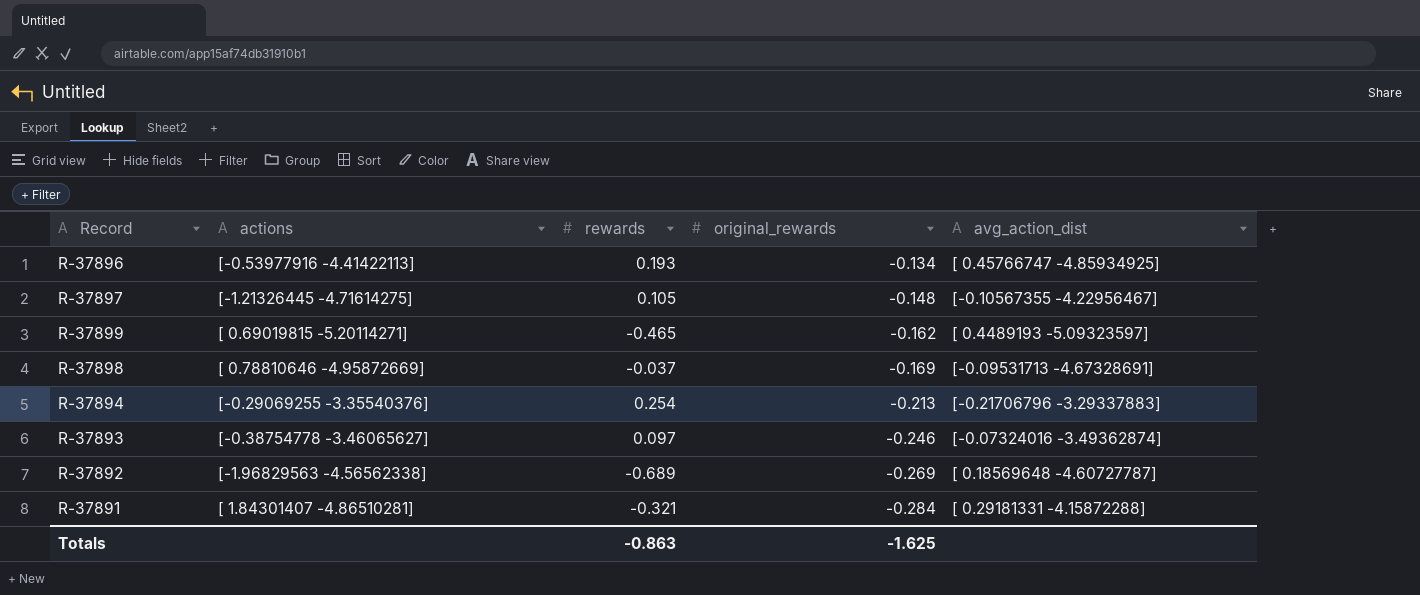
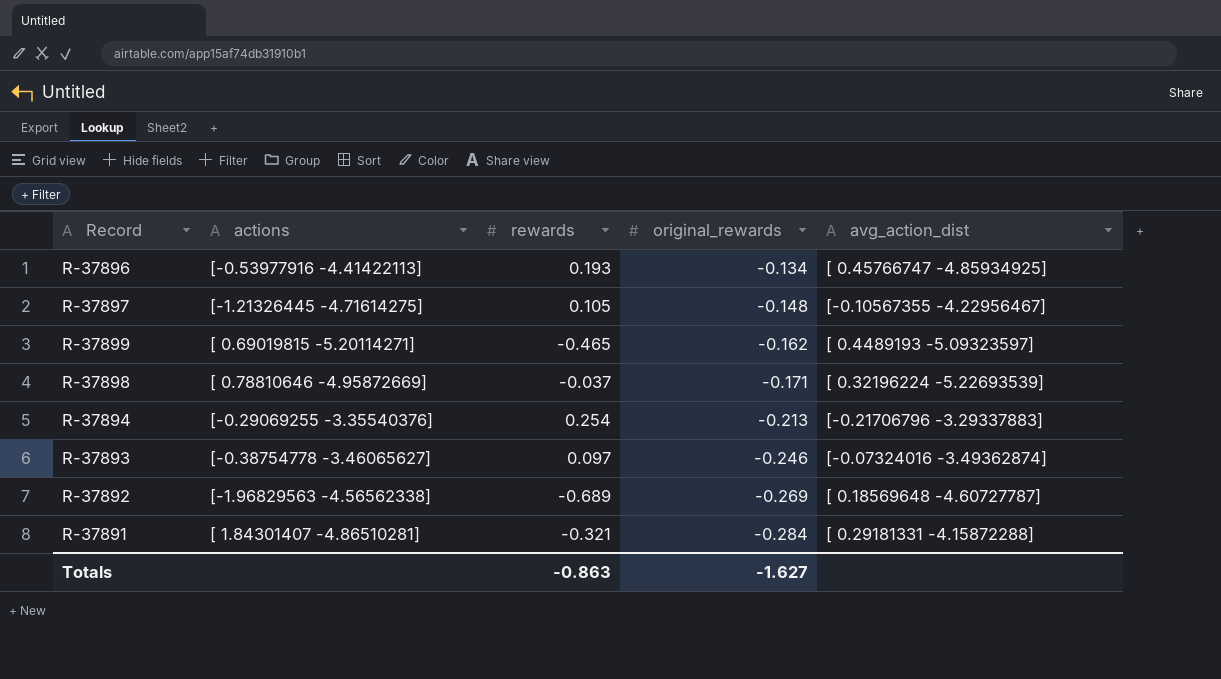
R-37898 | original_rewards: -0.169 -> -0.171
R-37898 | avg_action_dist: [-0.09531713 -4.67328691] -> [ 0.32196224 -5.22693539]
Totals | original_rewards: -1.625 -> -1.627

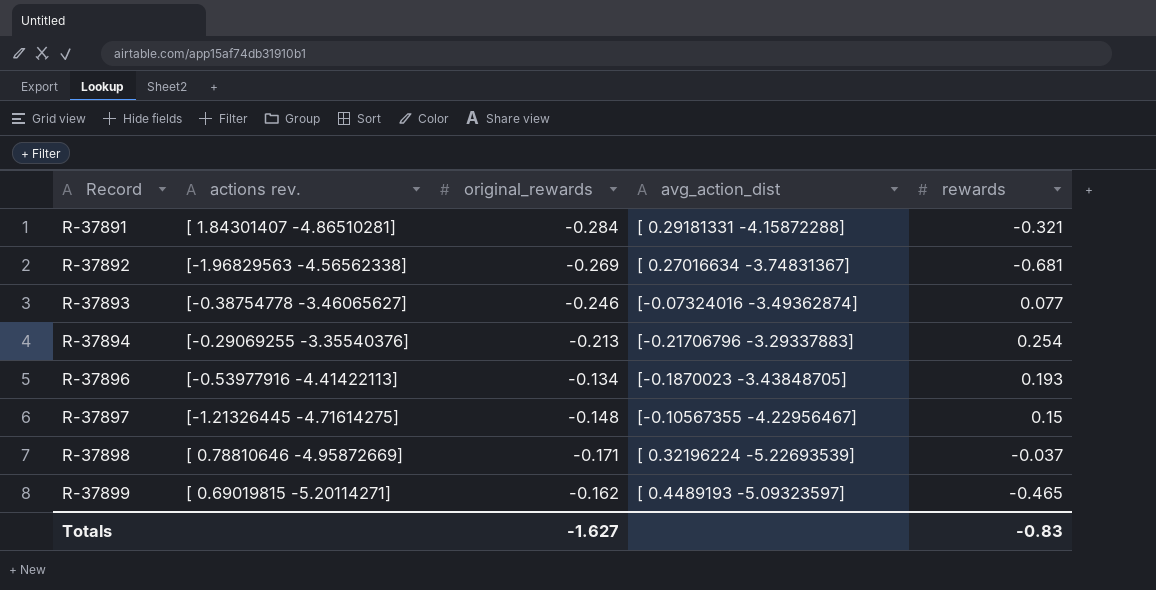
row order: original_rewards descending -> Record ascending
column name: actions -> actions rev.
column rewards | position: 3 -> 5
R-37892 | avg_action_dist: [ 0.18569648 -4.60727787] -> [ 0.27016634 -3.74831367]
R-37892 | rewards: -0.689 -> -0.681
R-37893 | rewards: 0.097 -> 0.077
R-37896 | avg_action_dist: [ 0.45766747 -4.85934925] -> [-0.1870023 -3.43848705]
R-37897 | rewards: 0.105 -> 0.15
Totals | rewards: -0.863 -> -0.83

